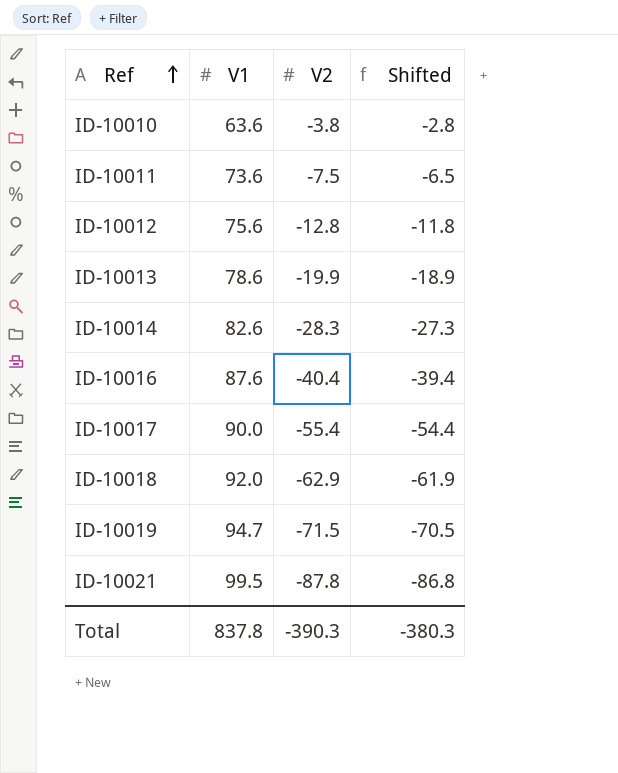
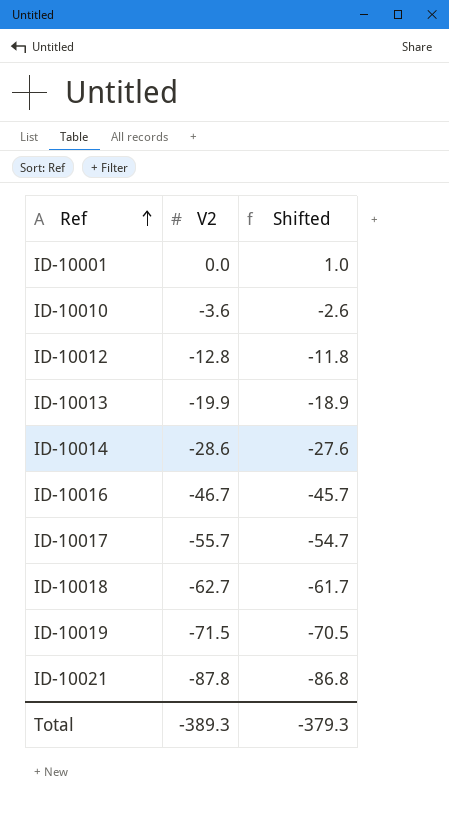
column V1 | position: 2 -> none
row ID-10011: 73.6 | -7.5 | -6.5 -> none
row ID-10001: none -> 0.0 | 1.0
ID-10010 | V2: -3.8 -> -3.6
ID-10010 | Shifted: -2.8 -> -2.6
ID-10014 | V2: -28.3 -> -28.6
ID-10014 | Shifted: -27.3 -> -27.6
ID-10016 | V2: -40.4 -> -46.7
ID-10016 | Shifted: -39.4 -> -45.7
ID-10017 | V2: -55.4 -> -55.7
ID-10017 | Shifted: -54.4 -> -54.7
ID-10018 | V2: -62.9 -> -62.7
ID-10018 | Shifted: -61.9 -> -61.7
Total | V2: -390.3 -> -389.3
Total | Shifted: -380.3 -> -379.3

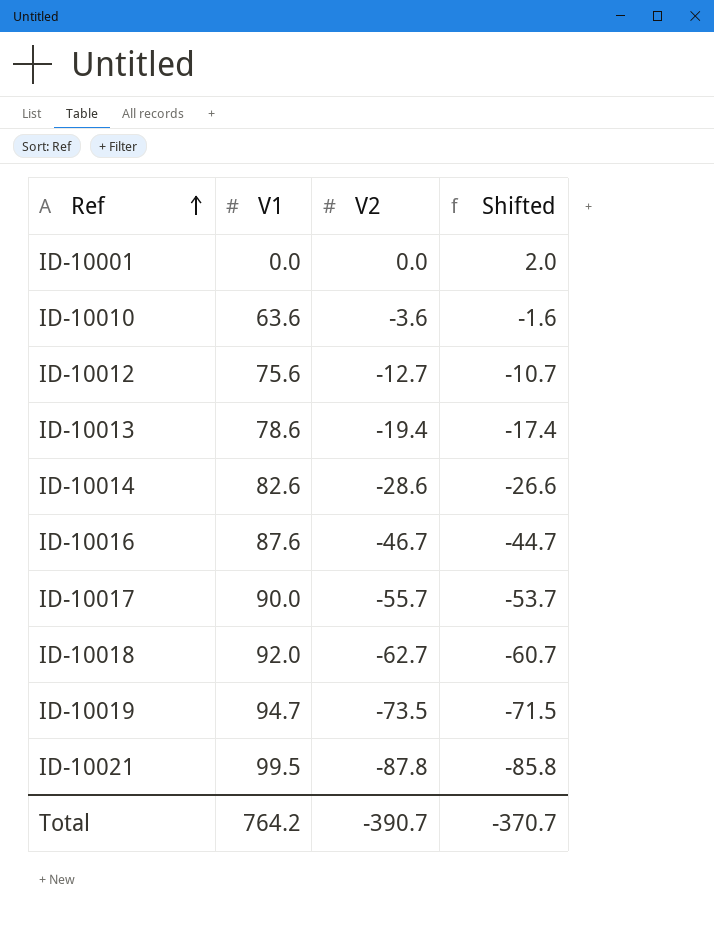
column V1 | position: none -> 2
column Shifted | formula: [V2] + 1 -> [V2] + 2
ID-10012 | V2: -12.8 -> -12.7
ID-10013 | V2: -19.9 -> -19.4
ID-10019 | V2: -71.5 -> -73.5
Total | V2: -389.3 -> -390.7
Total | Shifted: -379.3 -> -370.7

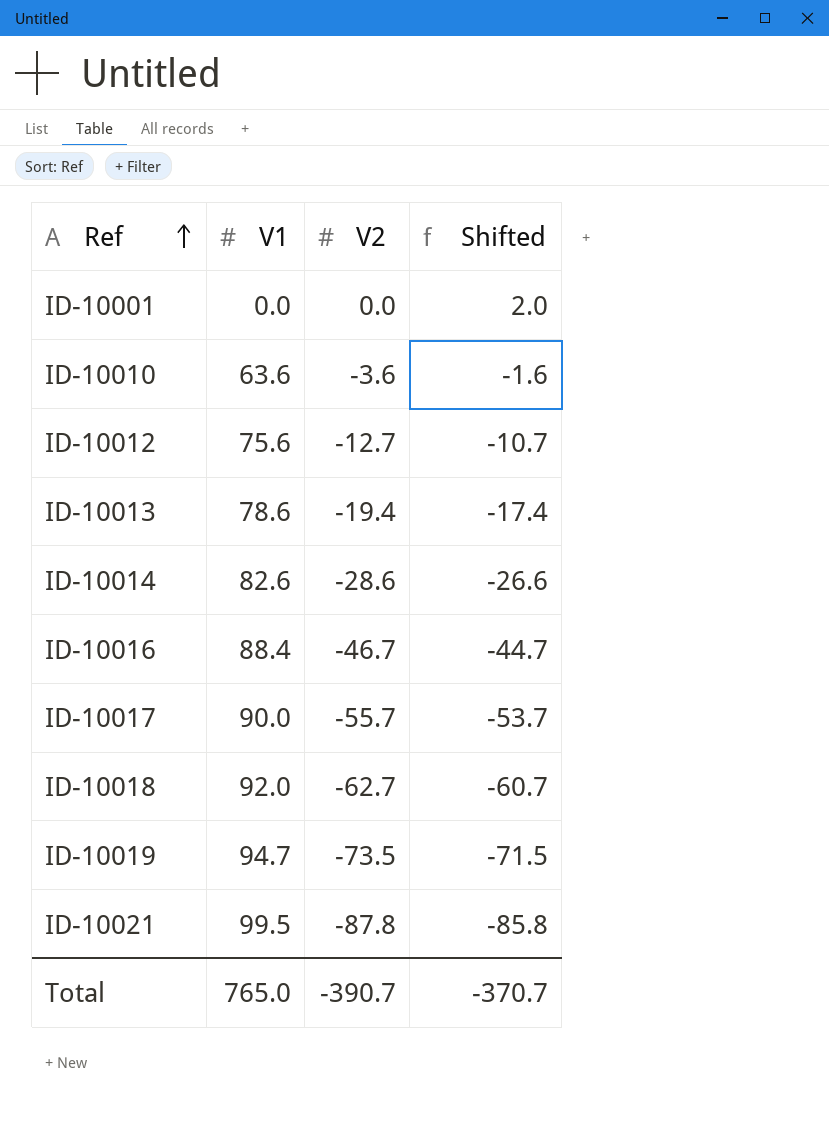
ID-10016 | V1: 87.6 -> 88.4
Total | V1: 764.2 -> 765.0

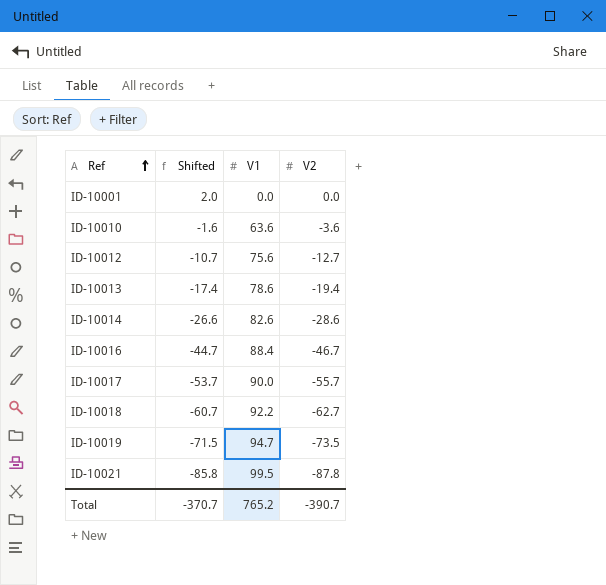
column Shifted | position: 4 -> 2
ID-10018 | V1: 92.0 -> 92.2
Total | V1: 765.0 -> 765.2

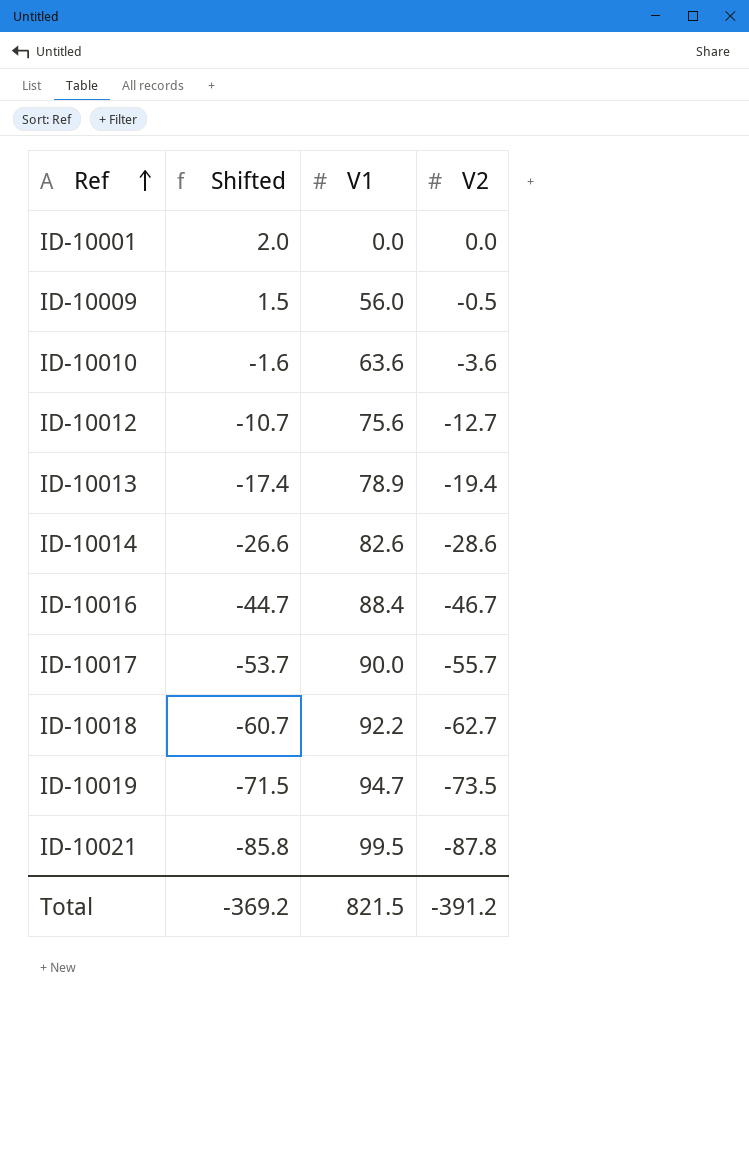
row ID-10009: none -> 1.5 | 56.0 | -0.5
ID-10013 | V1: 78.6 -> 78.9
Total | Shifted: -370.7 -> -369.2
Total | V1: 765.2 -> 821.5
Total | V2: -390.7 -> -391.2

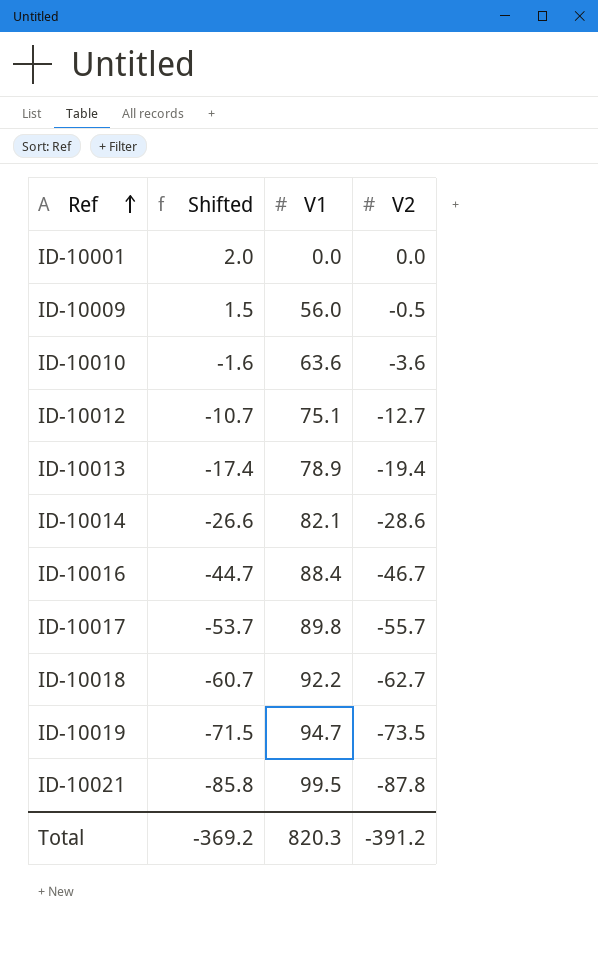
ID-10012 | V1: 75.6 -> 75.1
ID-10014 | V1: 82.6 -> 82.1
ID-10017 | V1: 90.0 -> 89.8
Total | V1: 821.5 -> 820.3

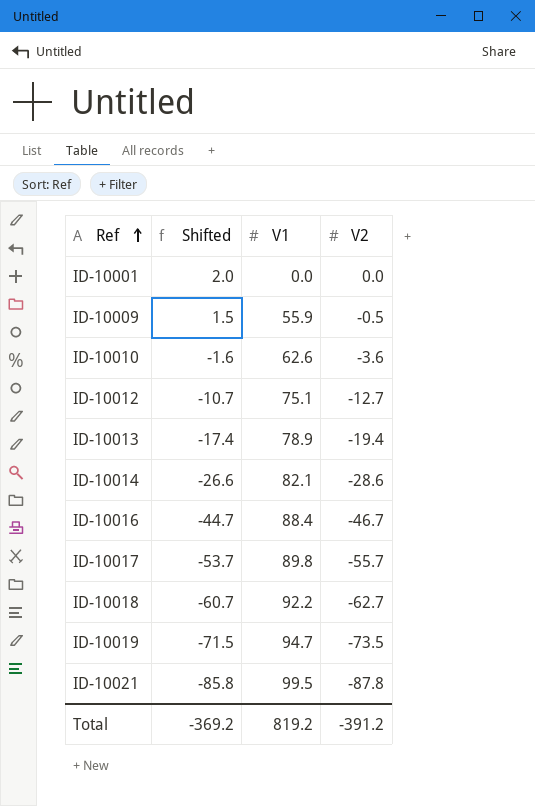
ID-10009 | V1: 56.0 -> 55.9
ID-10010 | V1: 63.6 -> 62.6
Total | V1: 820.3 -> 819.2

